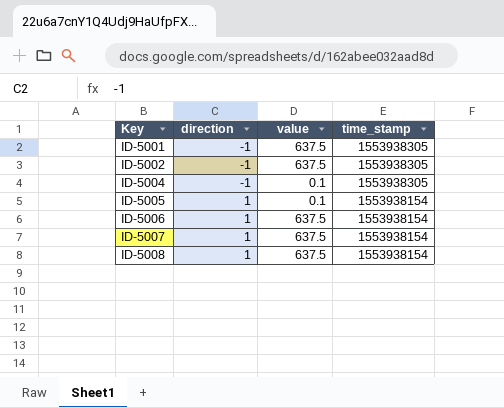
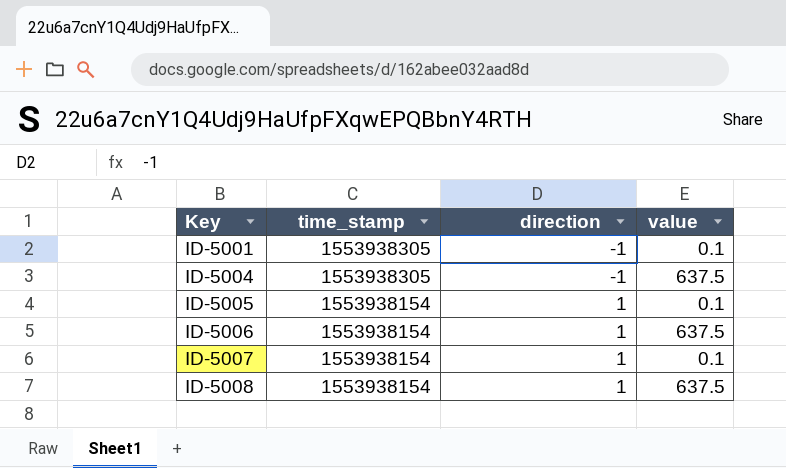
column time_stamp | position: 4 -> 2
row ID-5002: -1 | 637.5 | 1553938305 -> none
ID-5001 | value: 637.5 -> 0.1
ID-5004 | value: 0.1 -> 637.5
ID-5007 | value: 637.5 -> 0.1

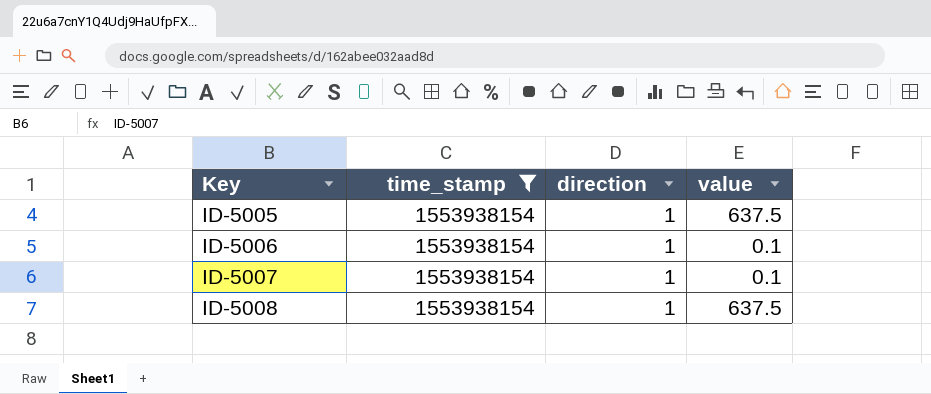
filter: none -> time_stamp = 1553938154
ID-5005 | value: 0.1 -> 637.5
ID-5006 | value: 637.5 -> 0.1

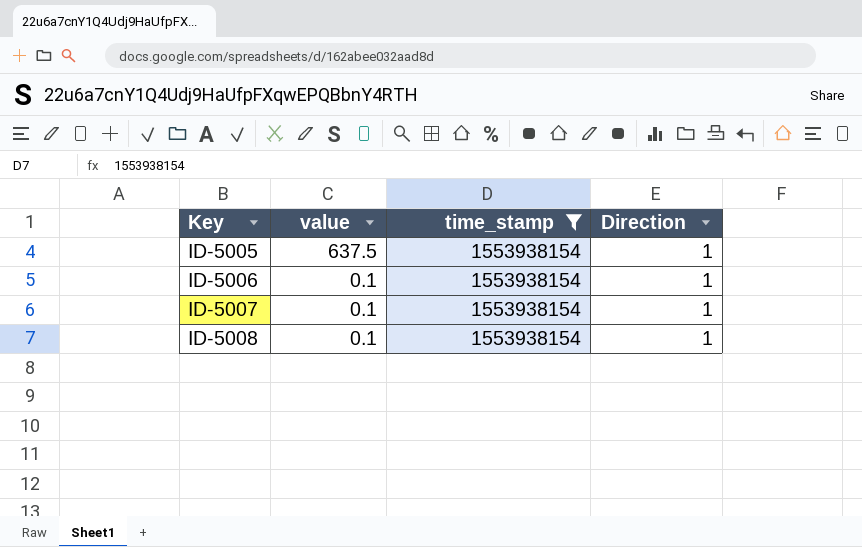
column value | position: 4 -> 2
column name: direction -> Direction
ID-5008 | value: 637.5 -> 0.1

